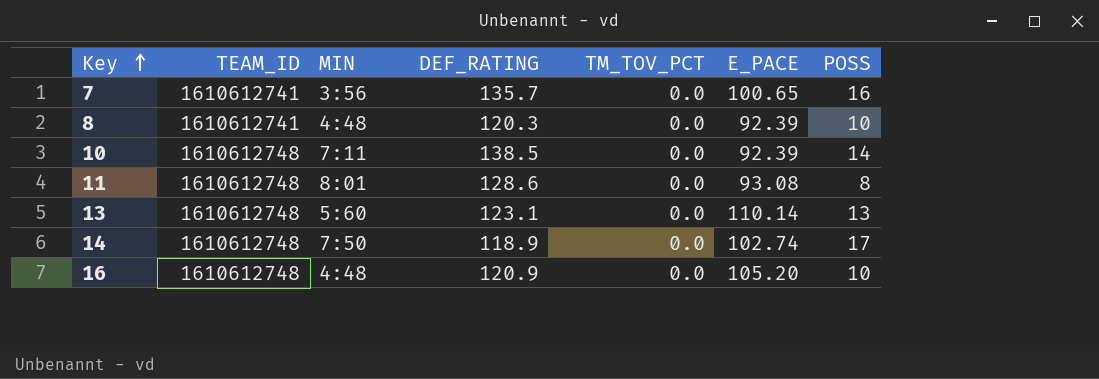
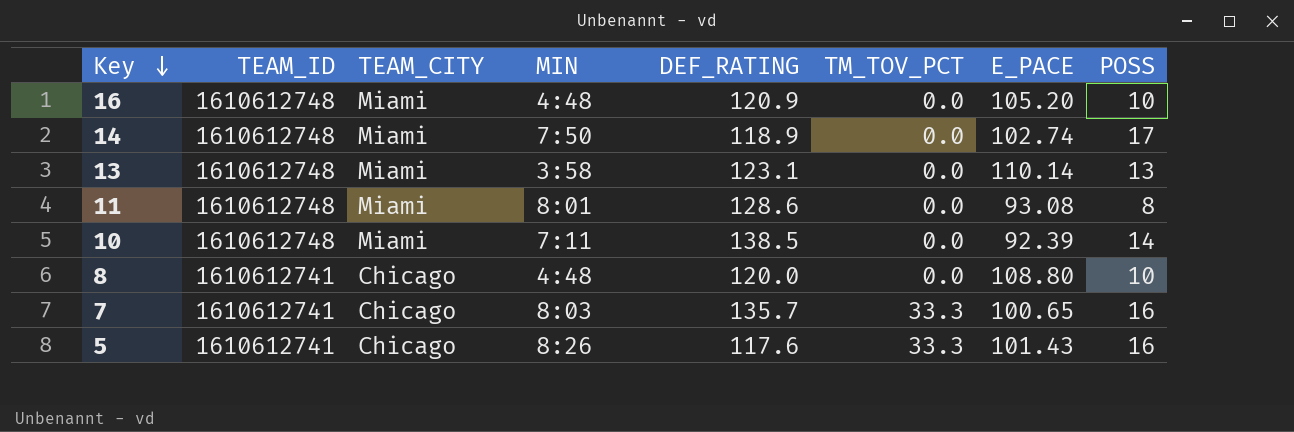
row order: Key ascending -> Key descending
column TEAM_CITY | position: none -> 3
13 | MIN: 5:60 -> 3:58
8 | DEF_RATING: 120.3 -> 120.0
8 | E_PACE: 92.39 -> 108.80
7 | MIN: 3:56 -> 8:03
7 | TM_TOV_PCT: 0.0 -> 33.3
row 5: none -> 1610612741 | Chicago | 8:26 | 117.6 | 33.3 | 101.43 | 16

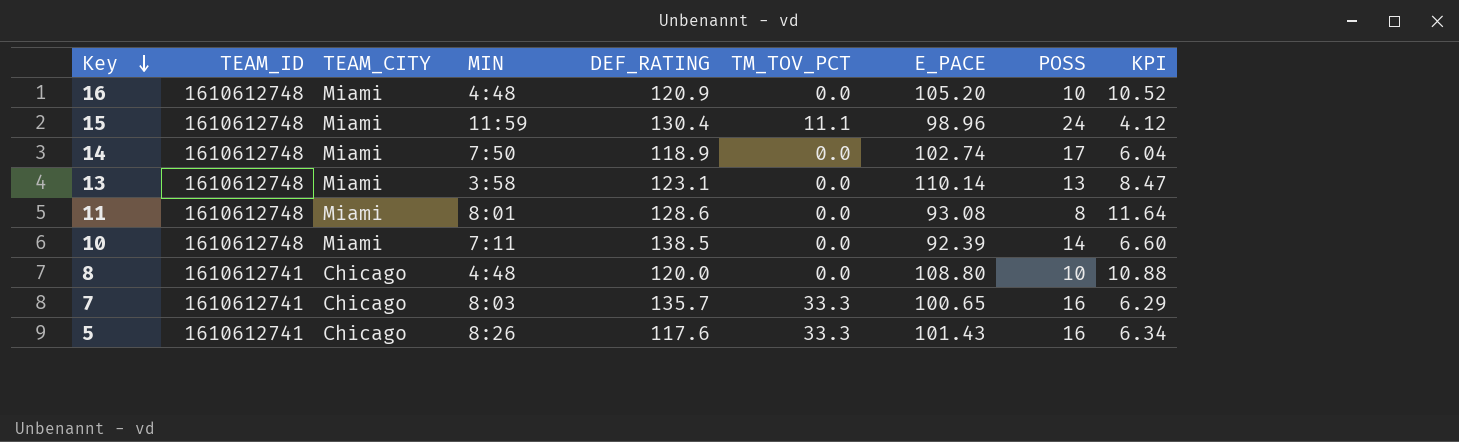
column KPI | formula: none -> [E_PACE] / [POSS]
row 15: none -> 1610612748 | Miami | 11:59 | 130.4 | 11.1 | 98.96 | 24 | 4.12

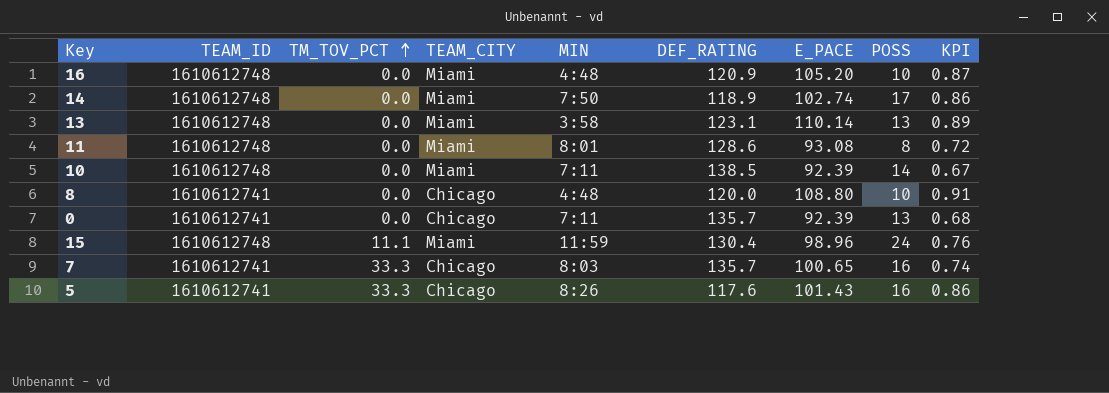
row order: Key descending -> TM_TOV_PCT ascending
column TM_TOV_PCT | position: 6 -> 3
column KPI | formula: [E_PACE] / [POSS] -> [E_PACE] / [DEF_RATING]
row 0: none -> 1610612741 | 0.0 | Chicago | 7:11 | 135.7 | 92.39 | 13 | 0.68

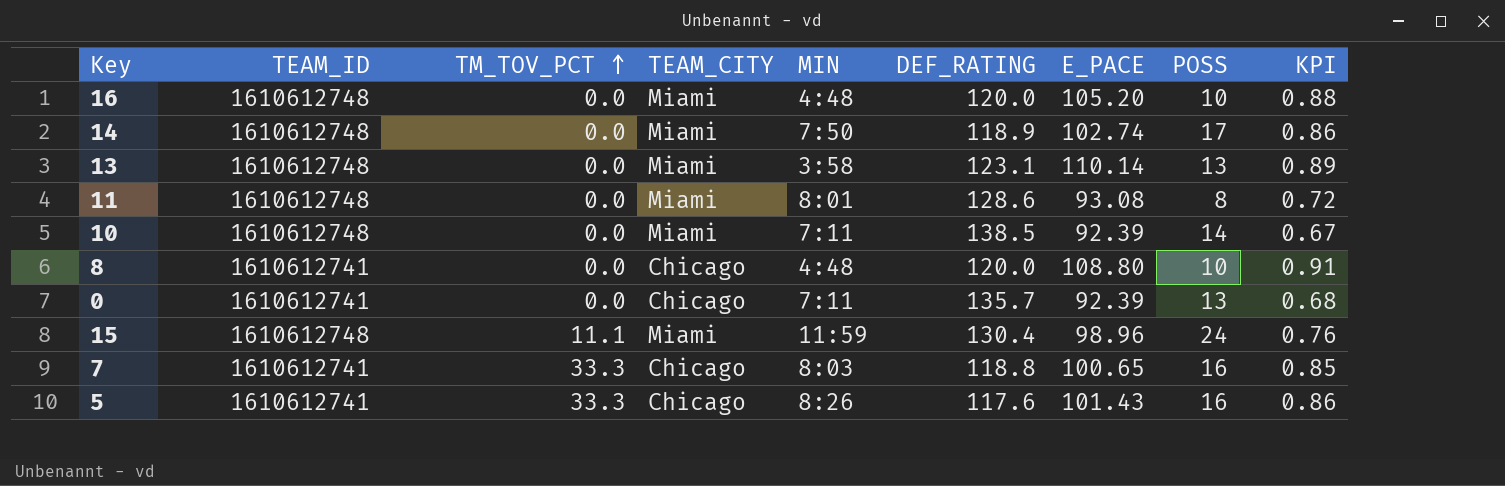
16 | DEF_RATING: 120.9 -> 120.0
16 | KPI: 0.87 -> 0.88
7 | DEF_RATING: 135.7 -> 118.8
7 | KPI: 0.74 -> 0.85

